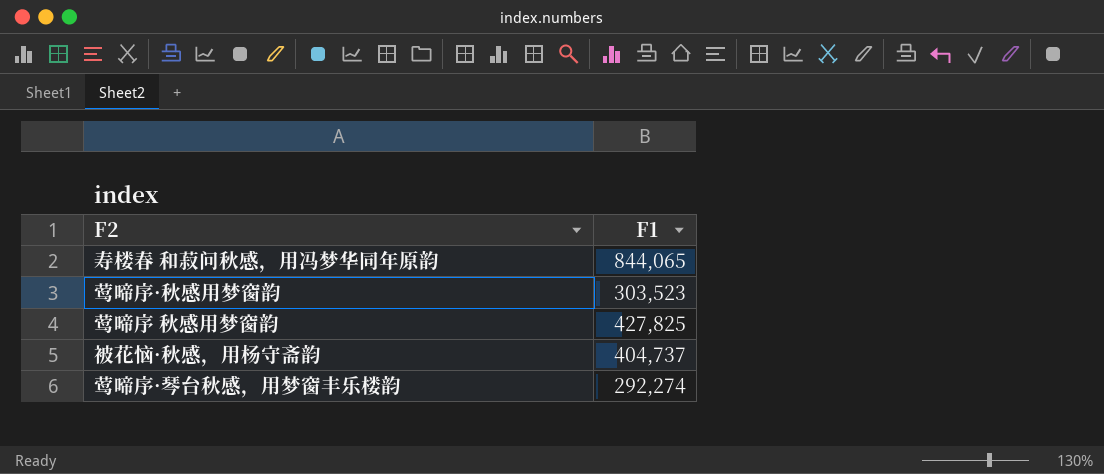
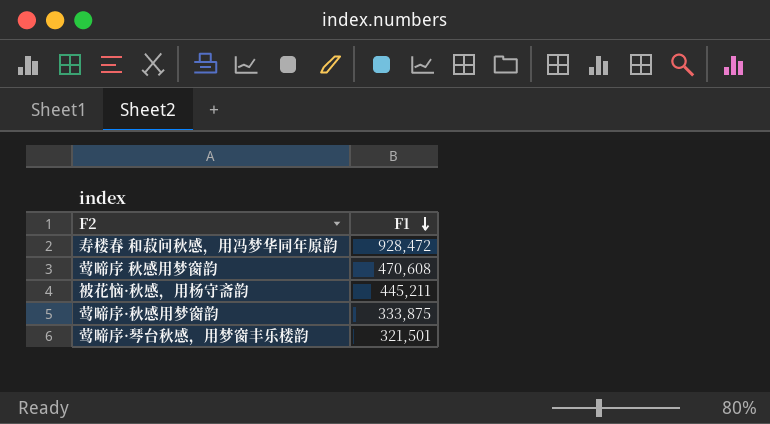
row order: none -> F1 descending
寿楼春 和菽问秋感，用冯梦华同年原韵 | F1: 844,065 -> 928,472
莺啼序 秋感用梦窗韵 | F1: 427,825 -> 470,608
被花恼·秋感，用杨守斋韵 | F1: 404,737 -> 445,211
莺啼序·秋感用梦窗韵 | F1: 303,523 -> 333,875
莺啼序·琴台秋感，用梦窗丰乐楼韵 | F1: 292,274 -> 321,501

